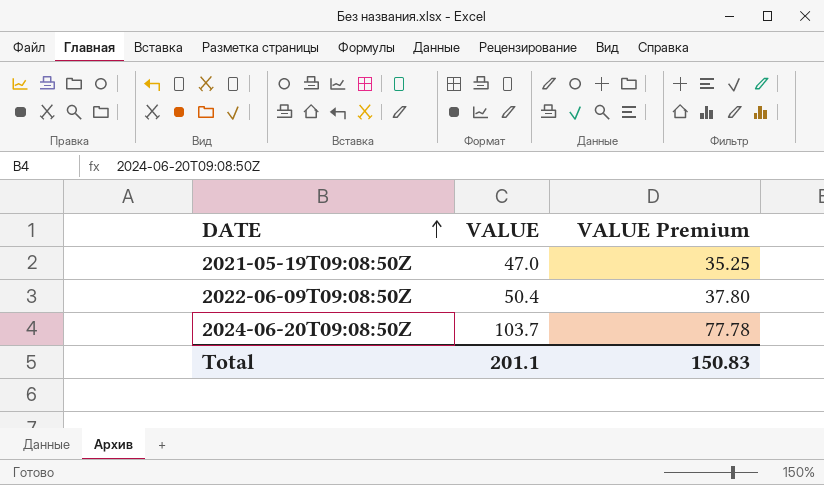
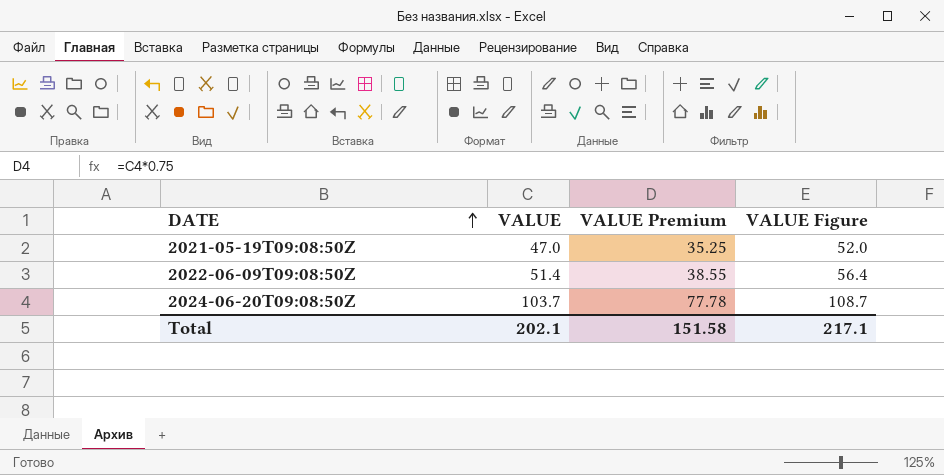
column VALUE Figure | formula: none -> [VALUE] + 5
2022-06-09T09:08:50Z | VALUE: 50.4 -> 51.4
2022-06-09T09:08:50Z | VALUE Premium: 37.80 -> 38.55
Total | VALUE: 201.1 -> 202.1
Total | VALUE Premium: 150.83 -> 151.58

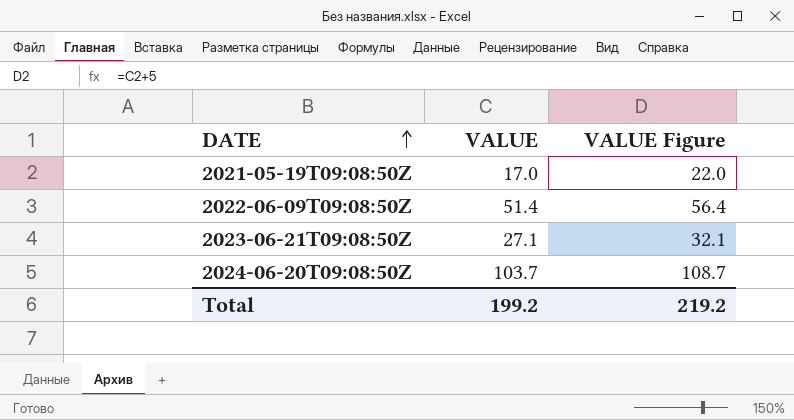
column VALUE Premium | formula: [VALUE] * 0.75 -> none
2021-05-19T09:08:50Z | VALUE: 47.0 -> 17.0
2021-05-19T09:08:50Z | VALUE Figure: 52.0 -> 22.0
row 2023-06-21T09:08:50Z: none -> 27.1 | 32.1
Total | VALUE: 202.1 -> 199.2
Total | VALUE Figure: 217.1 -> 219.2

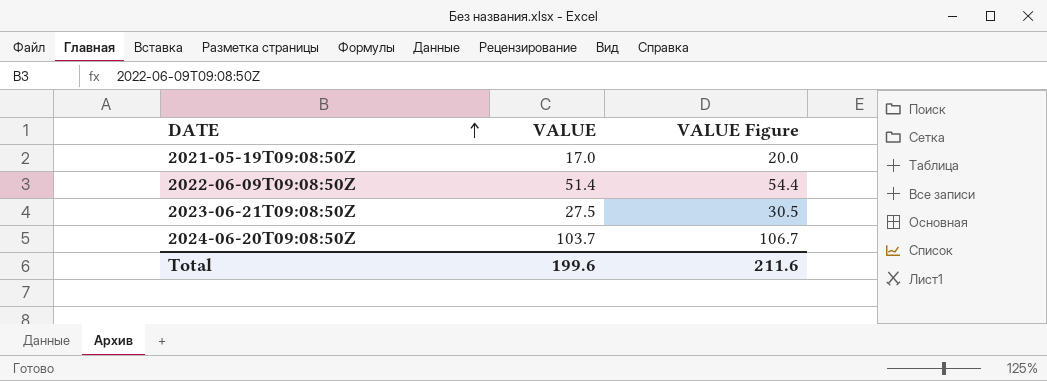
column VALUE Figure | formula: [VALUE] + 5 -> [VALUE] + 3
2023-06-21T09:08:50Z | VALUE: 27.1 -> 27.5
Total | VALUE: 199.2 -> 199.6
Total | VALUE Figure: 219.2 -> 211.6

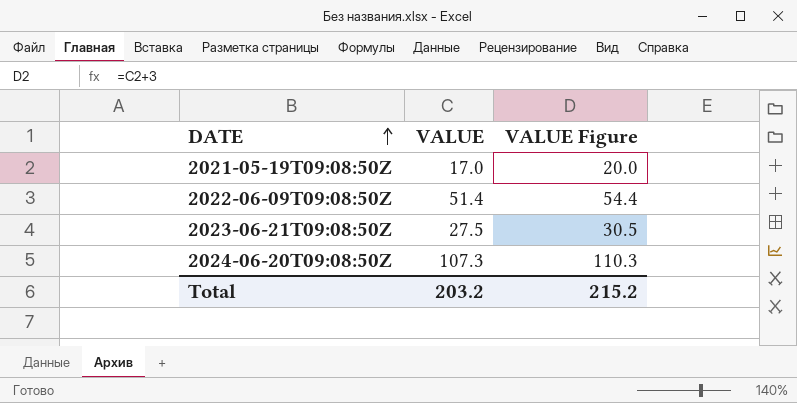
2024-06-20T09:08:50Z | VALUE: 103.7 -> 107.3
2024-06-20T09:08:50Z | VALUE Figure: 106.7 -> 110.3
Total | VALUE: 199.6 -> 203.2
Total | VALUE Figure: 211.6 -> 215.2

